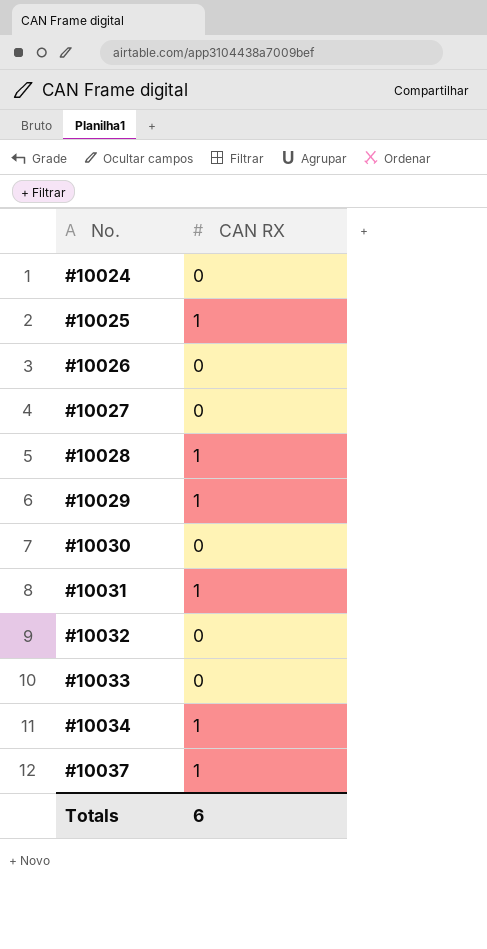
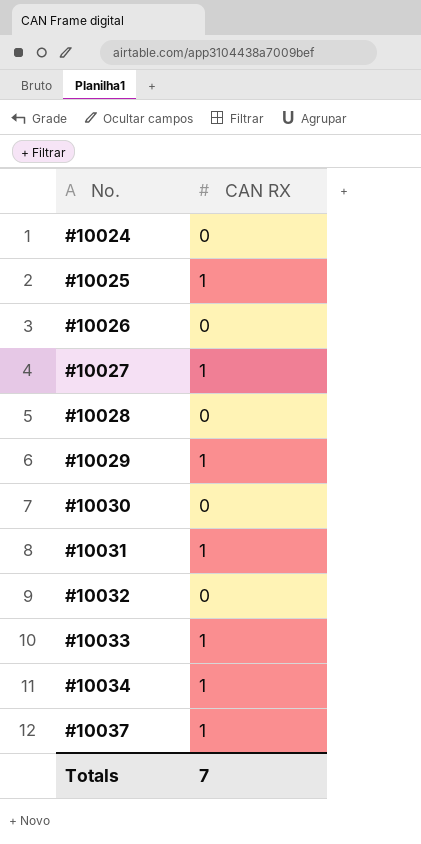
#10027 | CAN RX: 0 -> 1
#10028 | CAN RX: 1 -> 0
#10033 | CAN RX: 0 -> 1
Totals | CAN RX: 6 -> 7

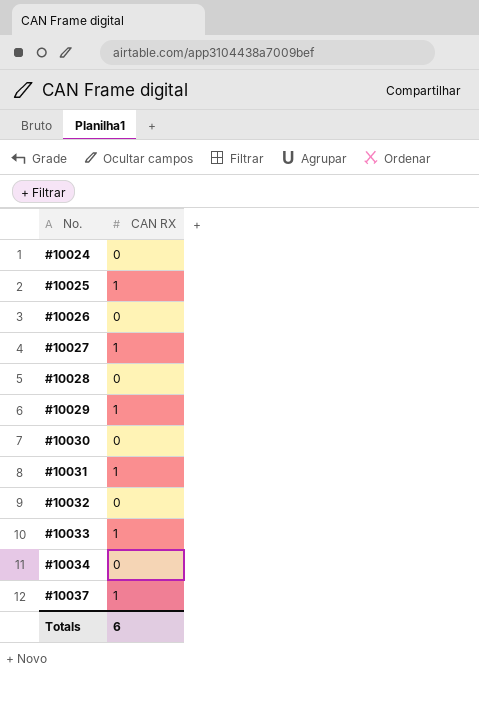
#10034 | CAN RX: 1 -> 0
Totals | CAN RX: 7 -> 6

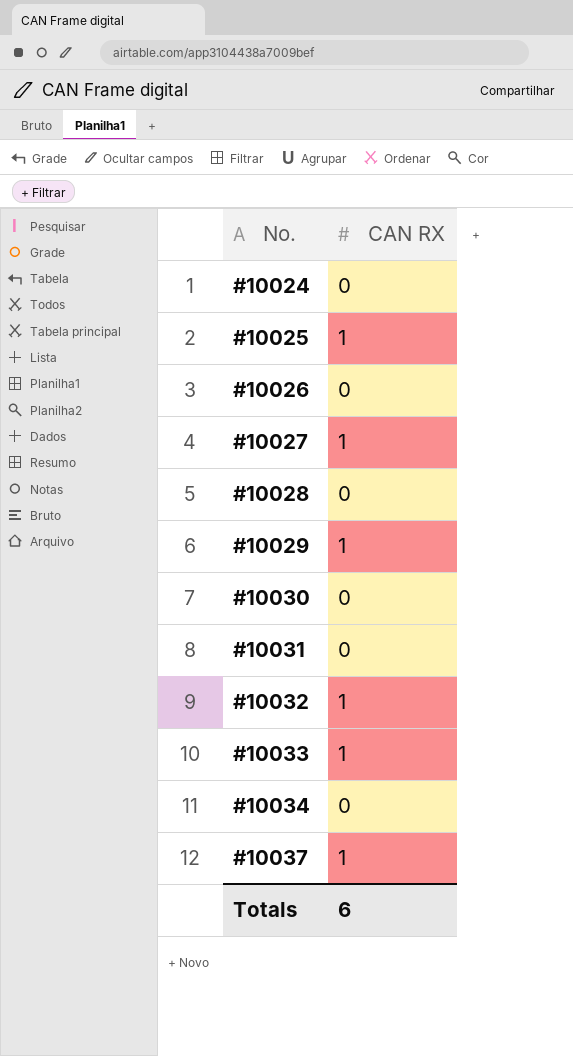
#10031 | CAN RX: 1 -> 0
#10032 | CAN RX: 0 -> 1

